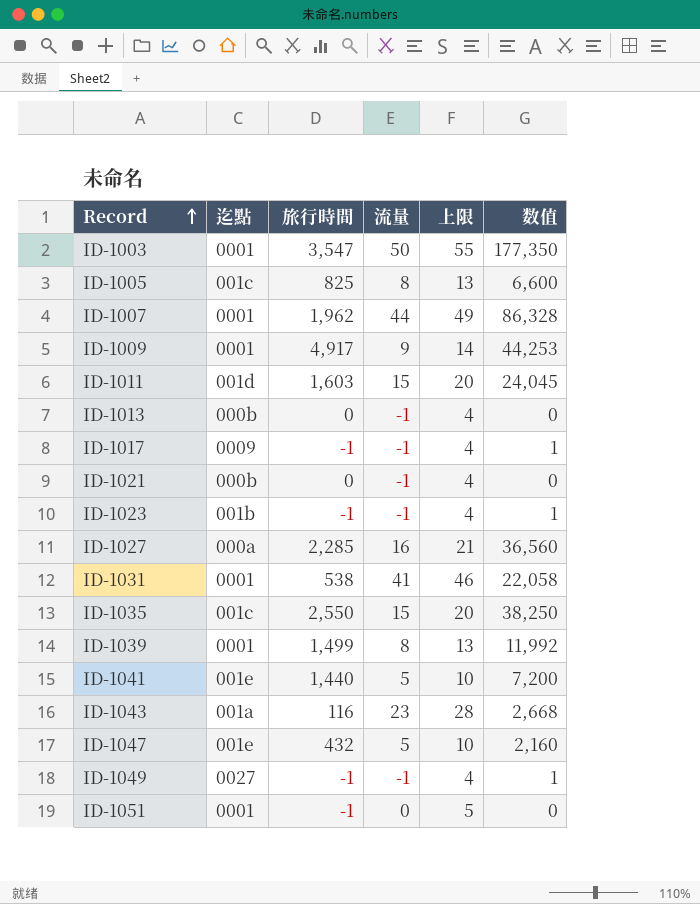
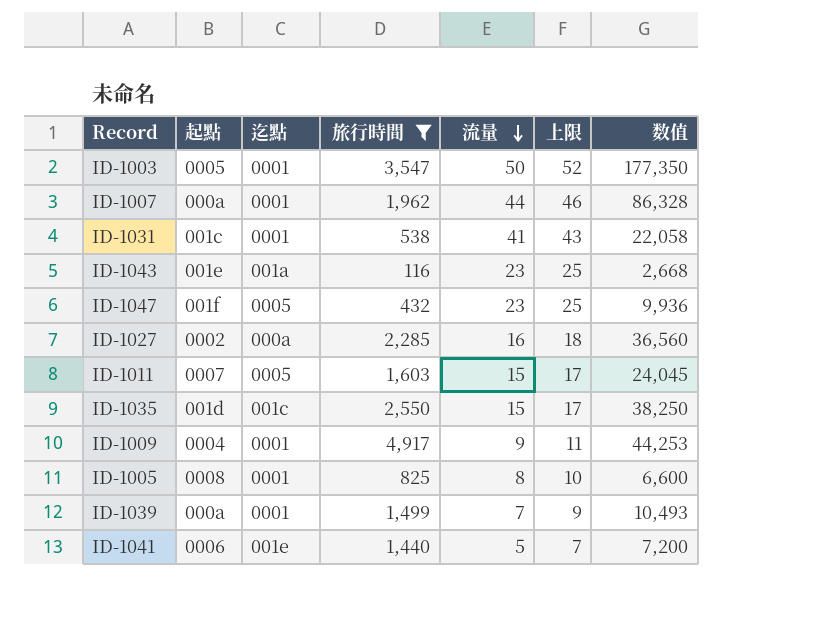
filter: none -> 旅行時間 >= 116
row order: Record ascending -> 流量 descending
column 起點 | position: none -> 2
column 上限 | formula: [流量] + 5 -> [流量] + 2
ID-1047 | 迄點: 001e -> 0005
ID-1047 | 流量: 5 -> 23
ID-1047 | 数值: 2,160 -> 9,936
ID-1011 | 迄點: 001d -> 0005
ID-1005 | 迄點: 001c -> 0001
ID-1039 | 流量: 8 -> 7
ID-1039 | 数值: 11,992 -> 10,493

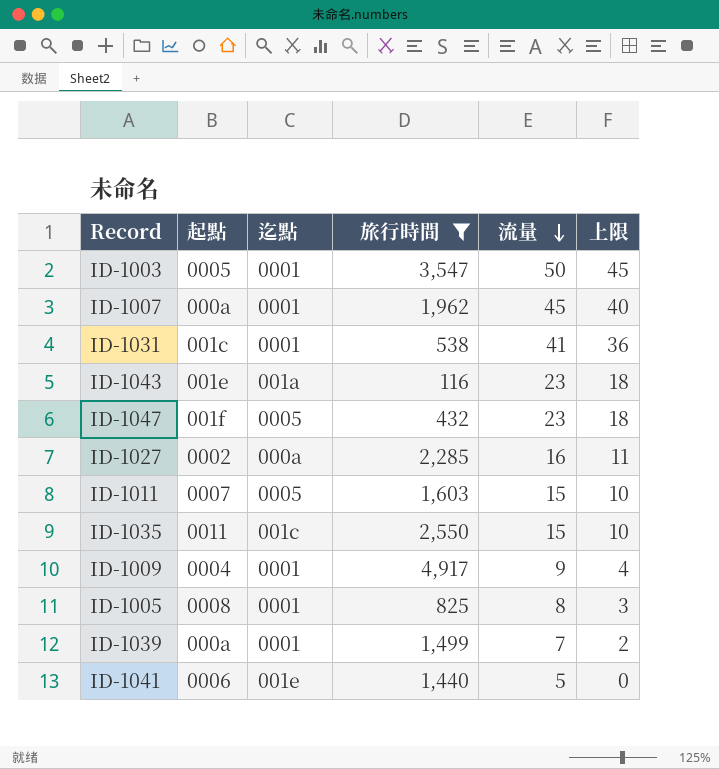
column 数值 | formula: [旅行時間] * [流量] -> none
column 上限 | formula: [流量] + 2 -> [流量] - 5
ID-1007 | 流量: 44 -> 45
ID-1035 | 起點: 001d -> 0011

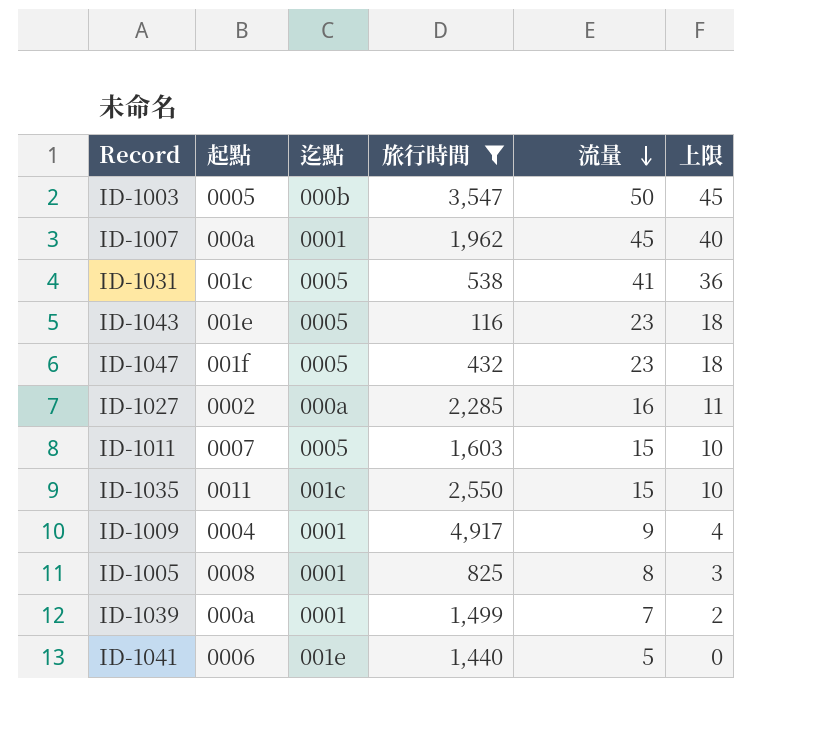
ID-1003 | 迄點: 0001 -> 000b
ID-1031 | 迄點: 0001 -> 0005
ID-1043 | 迄點: 001a -> 0005

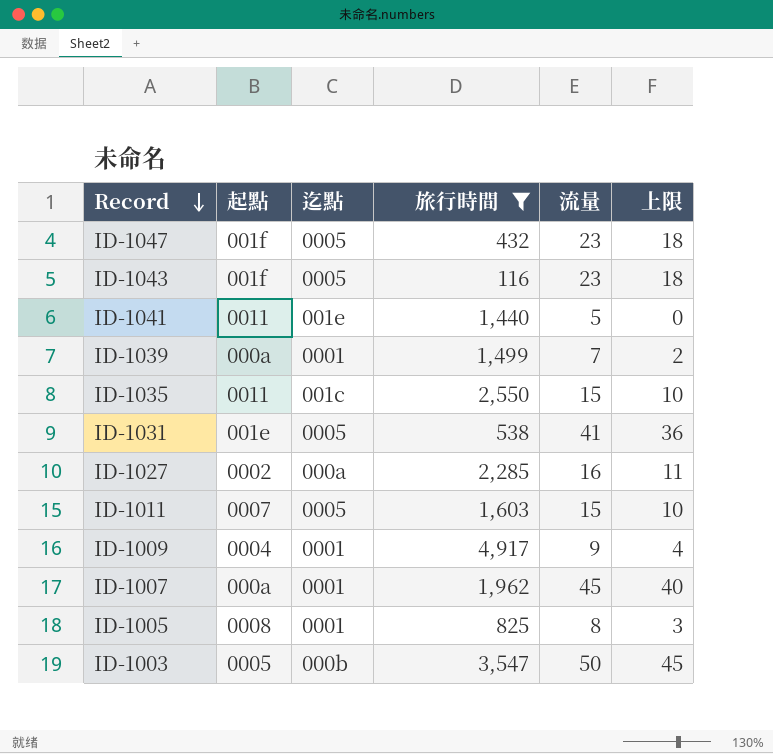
row order: 流量 descending -> Record descending
ID-1043 | 起點: 001e -> 001f
ID-1041 | 起點: 0006 -> 0011
ID-1031 | 起點: 001c -> 001e

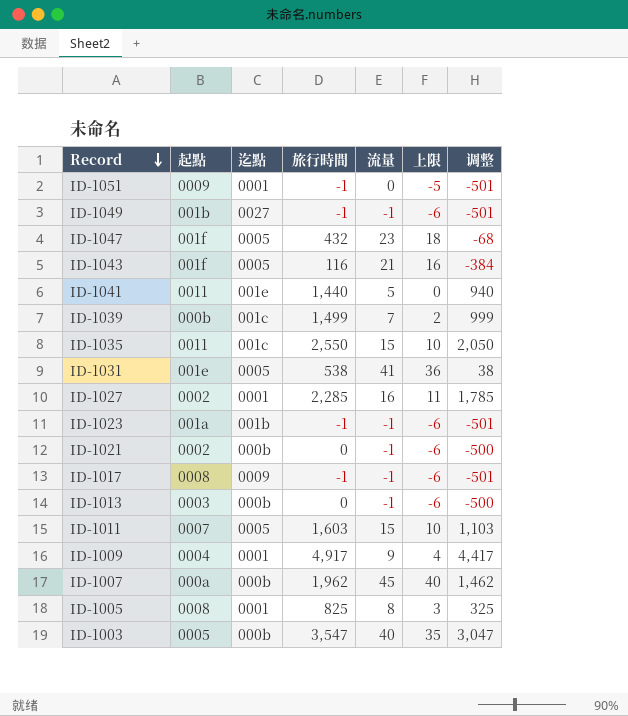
filter: 旅行時間 >= 116 -> none
column 调整 | formula: none -> [旅行時間] - 500
ID-1043 | 流量: 23 -> 21
ID-1043 | 上限: 18 -> 16
ID-1039 | 起點: 000a -> 000b
ID-1039 | 迄點: 0001 -> 001c
ID-1027 | 迄點: 000a -> 0001
ID-1007 | 迄點: 0001 -> 000b
ID-1003 | 流量: 50 -> 40
ID-1003 | 上限: 45 -> 35

